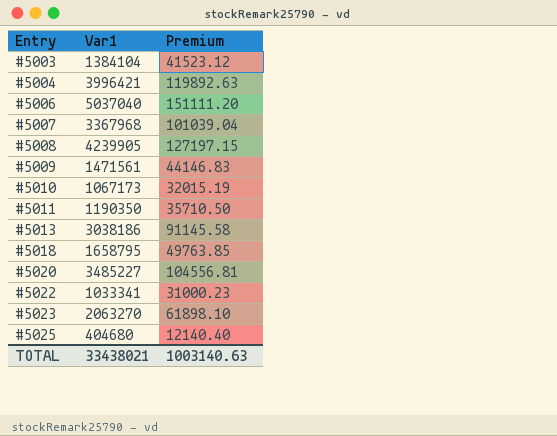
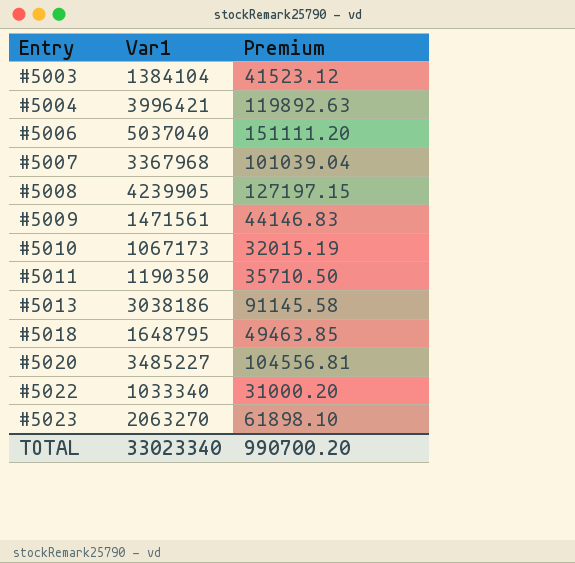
row #5025: 404680 | 12140.40 -> none
#5018 | Var1: 1658795 -> 1648795
#5018 | Premium: 49763.85 -> 49463.85
#5022 | Var1: 1033341 -> 1033340
#5022 | Premium: 31000.23 -> 31000.20
TOTAL | Var1: 33438021 -> 33023340
TOTAL | Premium: 1003140.63 -> 990700.20

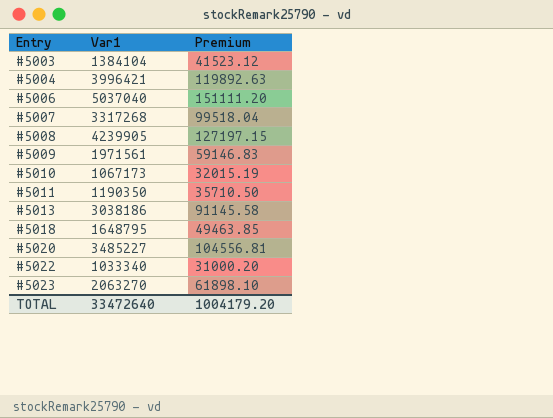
#5007 | Var1: 3367968 -> 3317268
#5007 | Premium: 101039.04 -> 99518.04
#5009 | Var1: 1471561 -> 1971561
#5009 | Premium: 44146.83 -> 59146.83
TOTAL | Var1: 33023340 -> 33472640
TOTAL | Premium: 990700.20 -> 1004179.20

